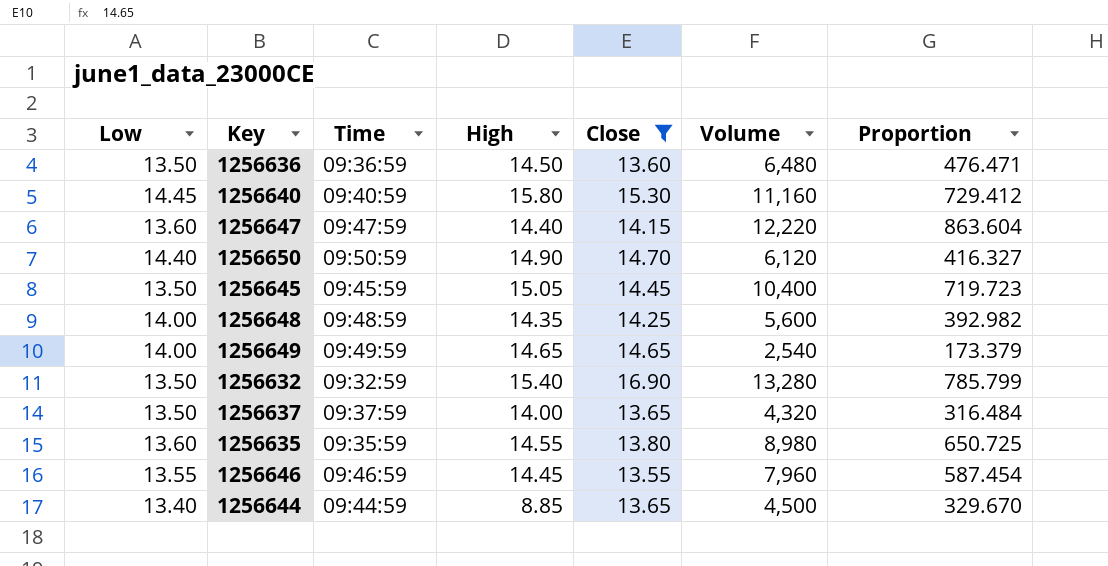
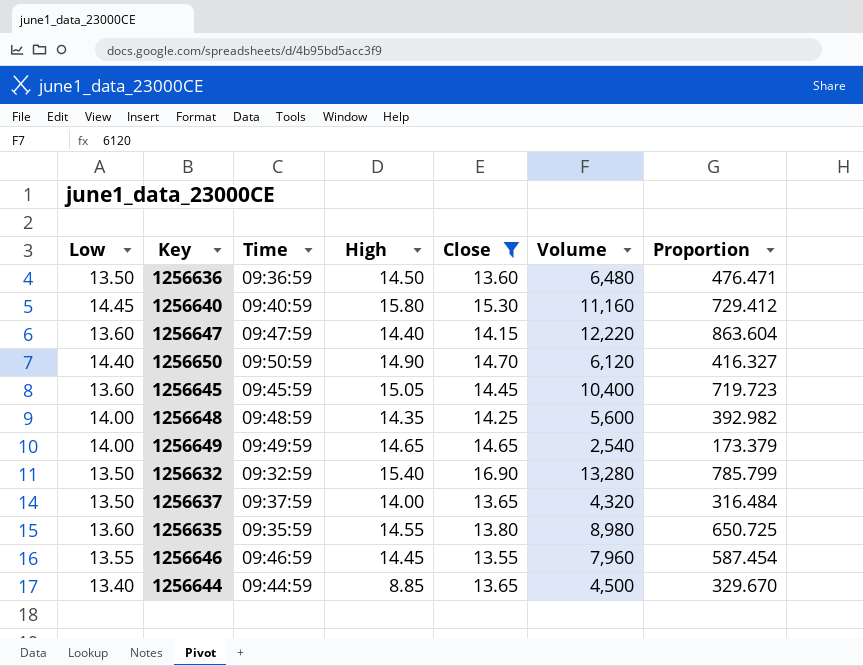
1256645 | Low: 13.50 -> 13.60

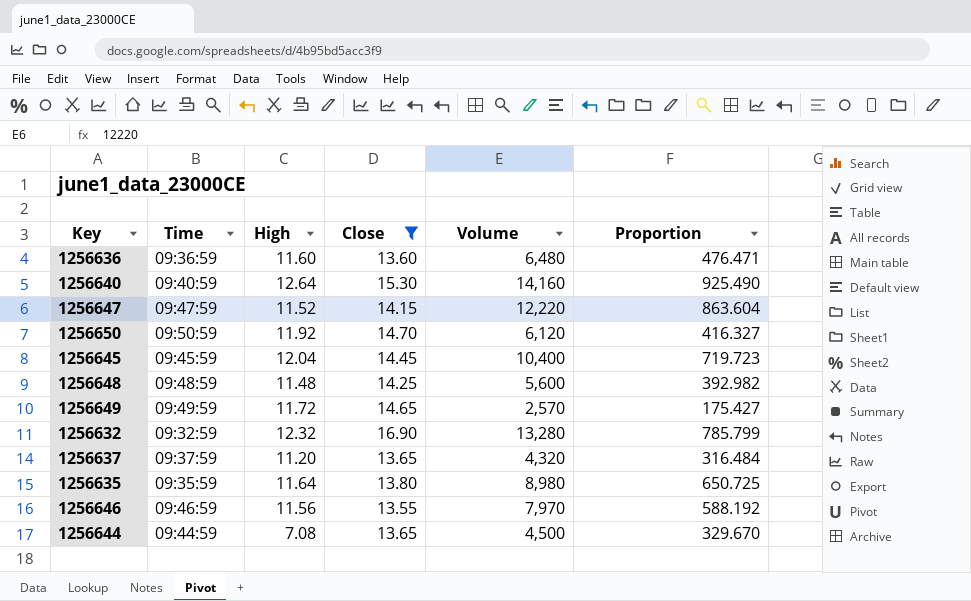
column Low | position: 1 -> none
1256636 | High: 14.50 -> 11.60
1256640 | High: 15.80 -> 12.64
1256640 | Volume: 11,160 -> 14,160
1256640 | Proportion: 729.412 -> 925.490
1256647 | High: 14.40 -> 11.52
1256650 | High: 14.90 -> 11.92
1256645 | High: 15.05 -> 12.04
1256648 | High: 14.35 -> 11.48
1256649 | High: 14.65 -> 11.72
1256649 | Volume: 2,540 -> 2,570
1256649 | Proportion: 173.379 -> 175.427
1256632 | High: 15.40 -> 12.32
1256637 | High: 14.00 -> 11.20
1256635 | High: 14.55 -> 11.64
1256646 | High: 14.45 -> 11.56
1256646 | Volume: 7,960 -> 7,970
1256646 | Proportion: 587.454 -> 588.192
1256644 | High: 8.85 -> 7.08

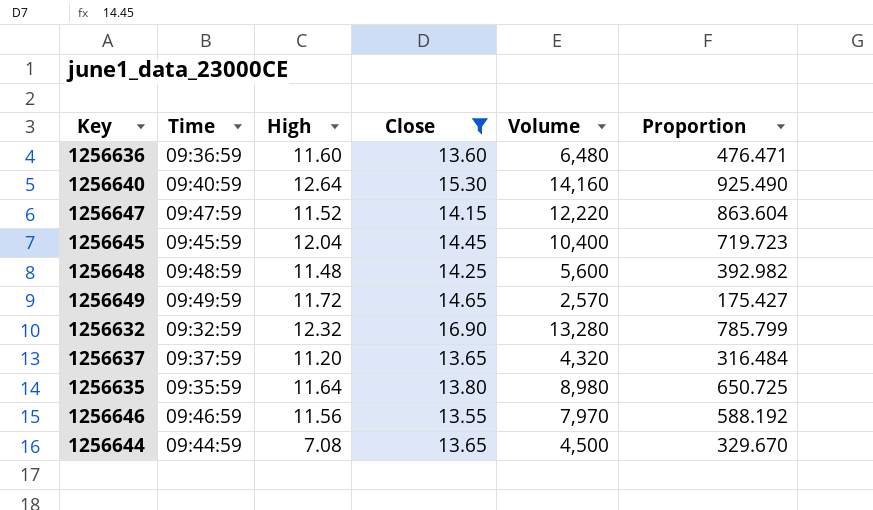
row 1256650: 09:50:59 | 11.92 | 14.70 | 6,120 | 416.327 -> none

